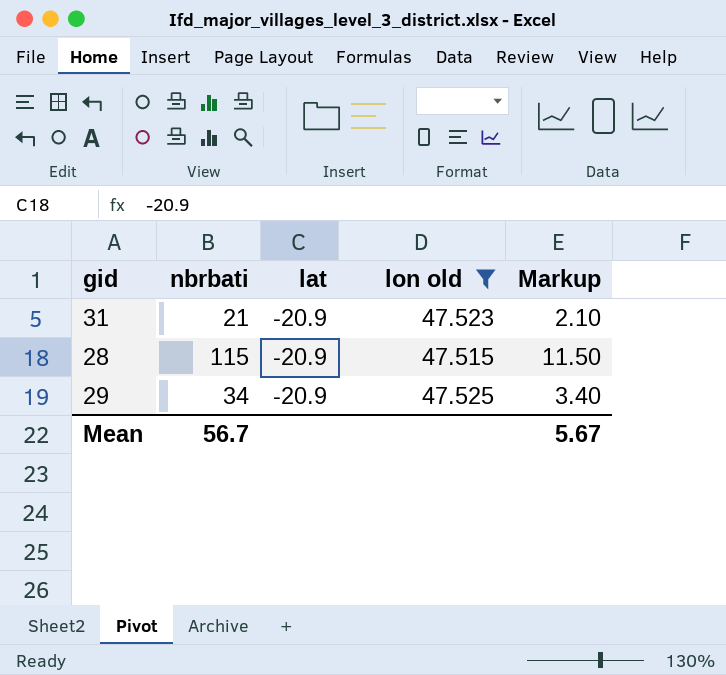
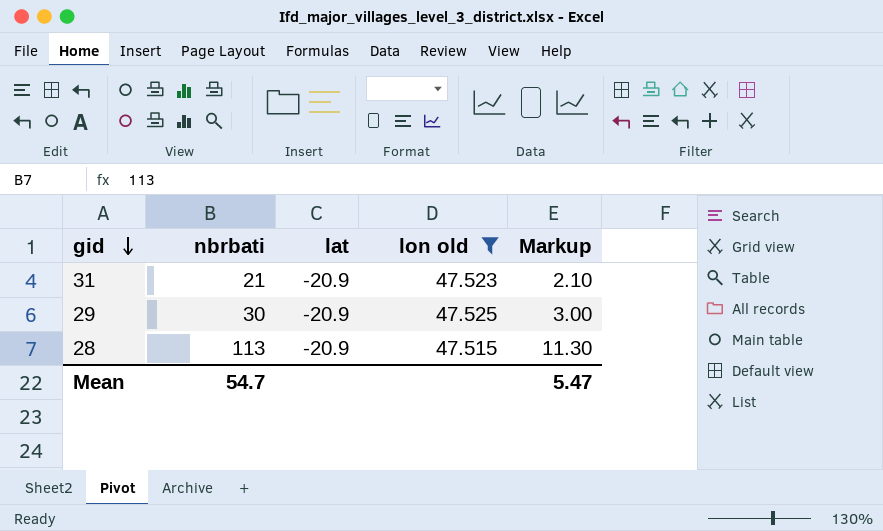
row order: none -> gid descending
29 | nbrbati: 34 -> 30
29 | Markup: 3.40 -> 3.00
28 | nbrbati: 115 -> 113
28 | Markup: 11.50 -> 11.30
Mean | nbrbati: 56.7 -> 54.7
Mean | Markup: 5.67 -> 5.47

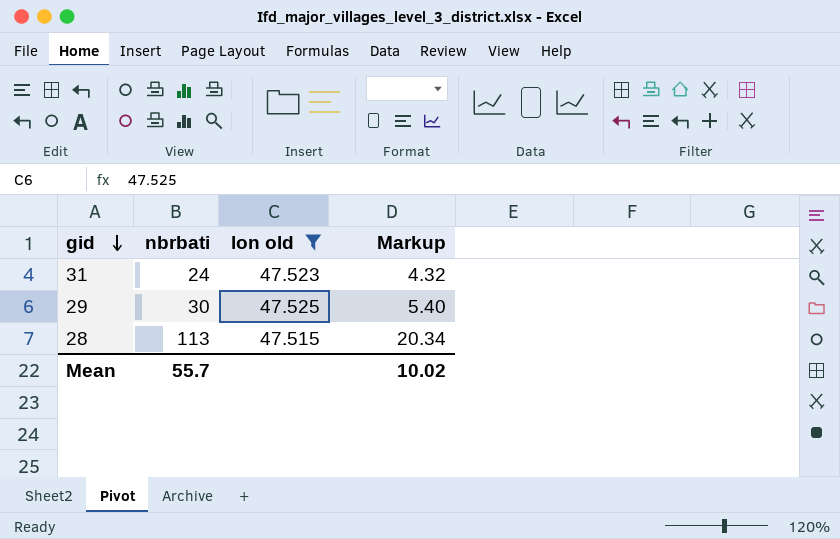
column lat | position: 3 -> none
column Markup | formula: [nbrbati] * 0.1 -> [nbrbati] * 0.18
31 | nbrbati: 21 -> 24
Mean | nbrbati: 54.7 -> 55.7
Mean | Markup: 5.47 -> 10.02

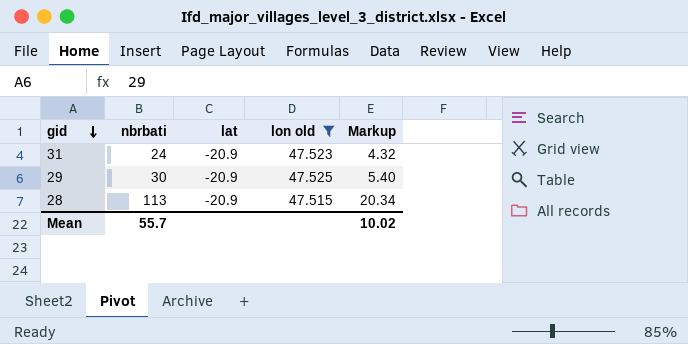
column lat | position: none -> 3

